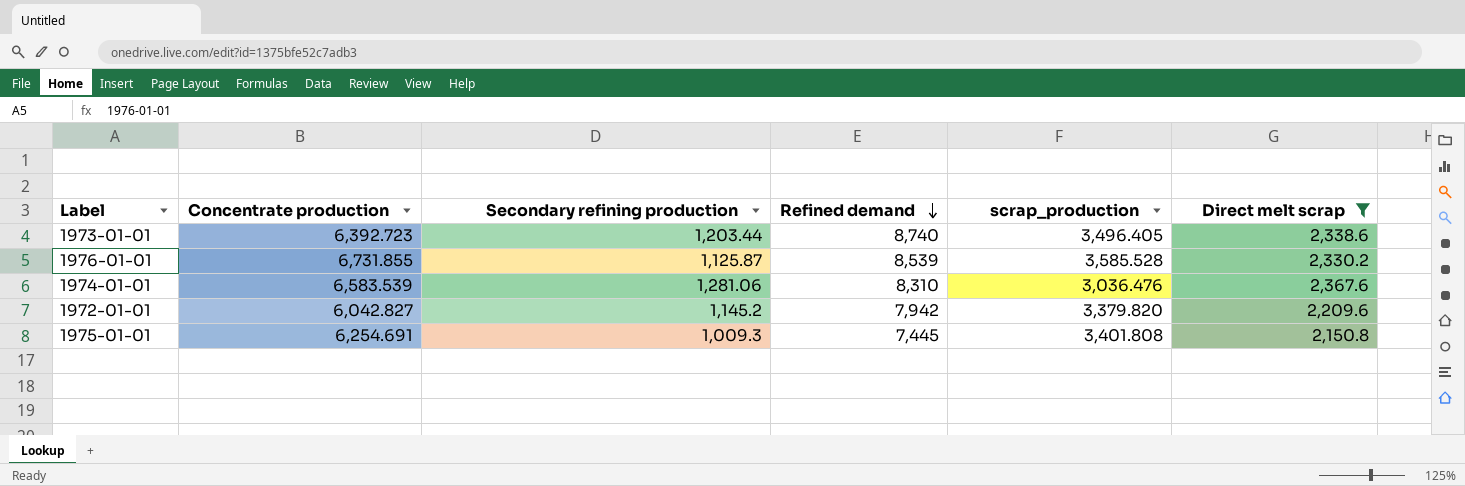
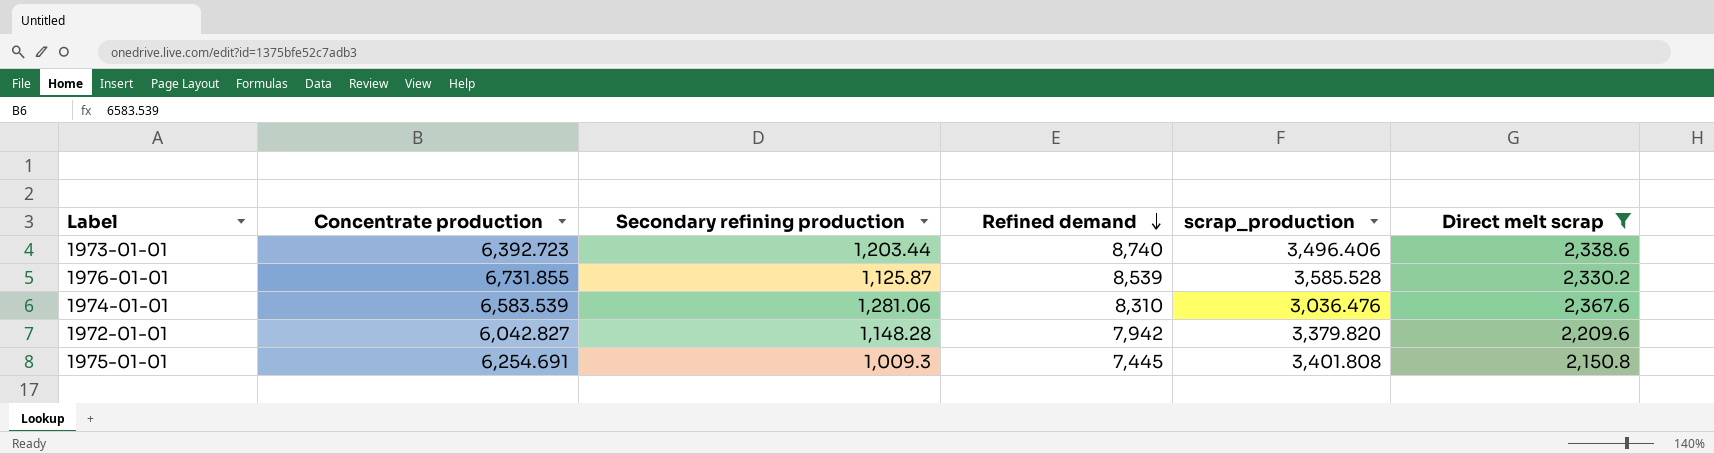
1973-01-01 | scrap_production: 3,496.405 -> 3,496.406
1972-01-01 | Secondary refining production: 1,145.2 -> 1,148.28

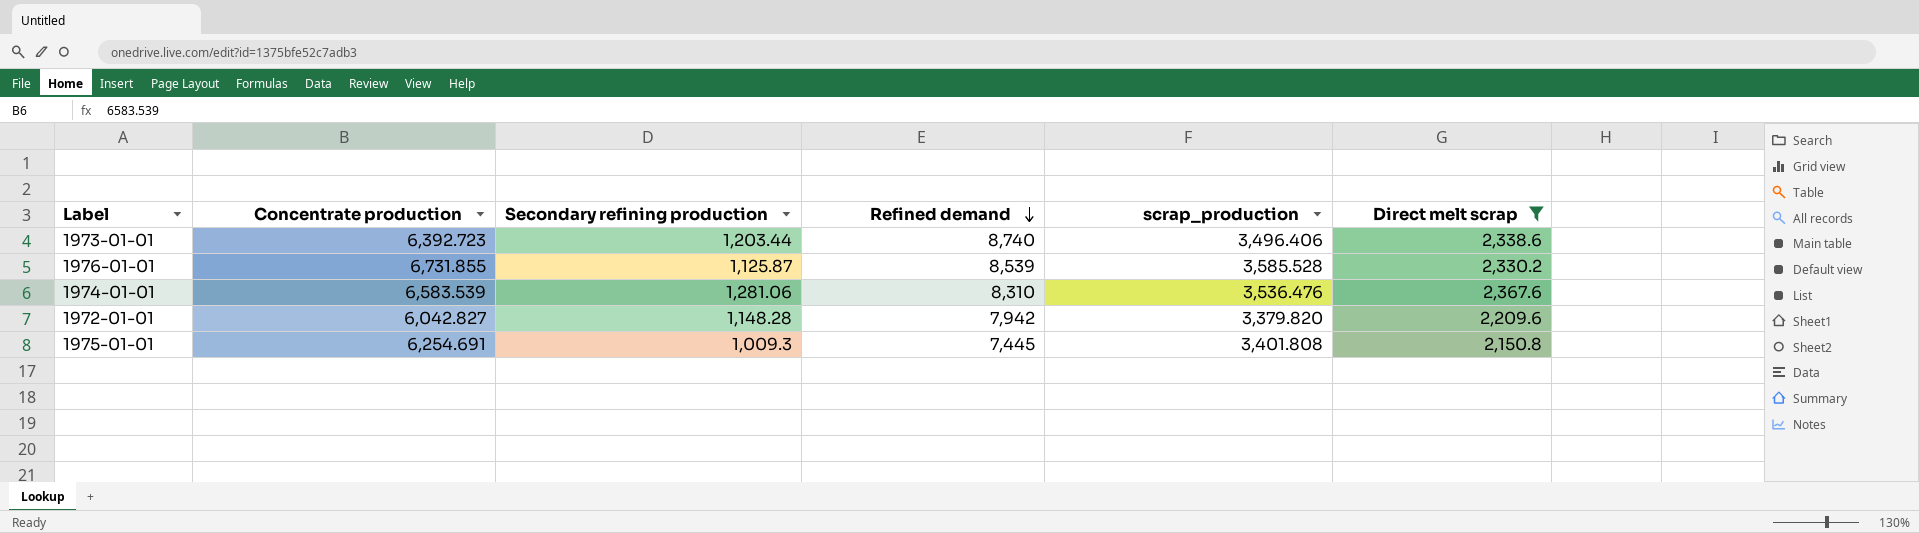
1974-01-01 | scrap_production: 3,036.476 -> 3,536.476

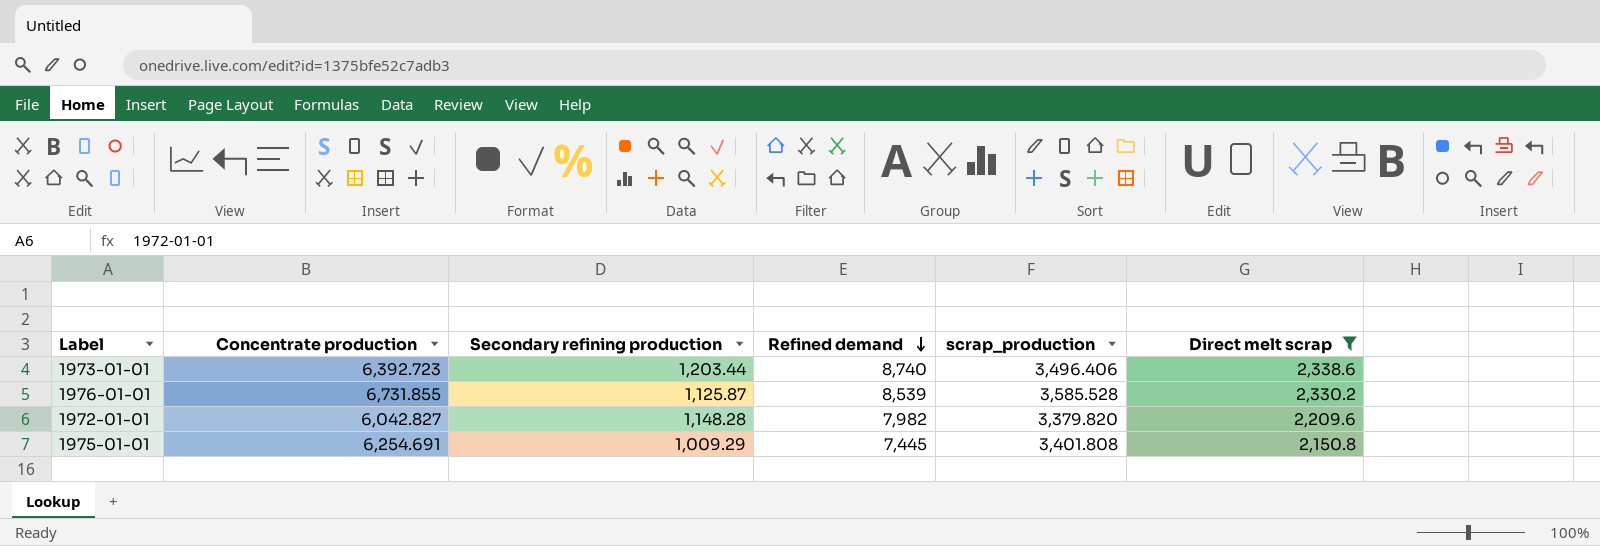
row 1974-01-01: 6,583.539 | 1,281.06 | 8,310 | 3,536.476 | 2,367.6 -> none
1972-01-01 | Refined demand: 7,942 -> 7,982
1975-01-01 | Secondary refining production: 1,009.3 -> 1,009.29

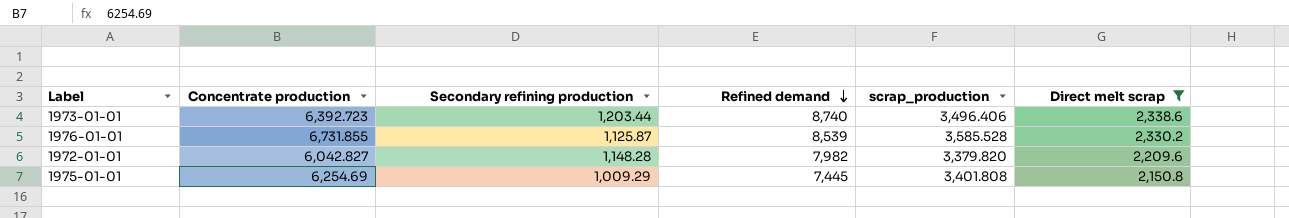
1975-01-01 | Concentrate production: 6,254.691 -> 6,254.69

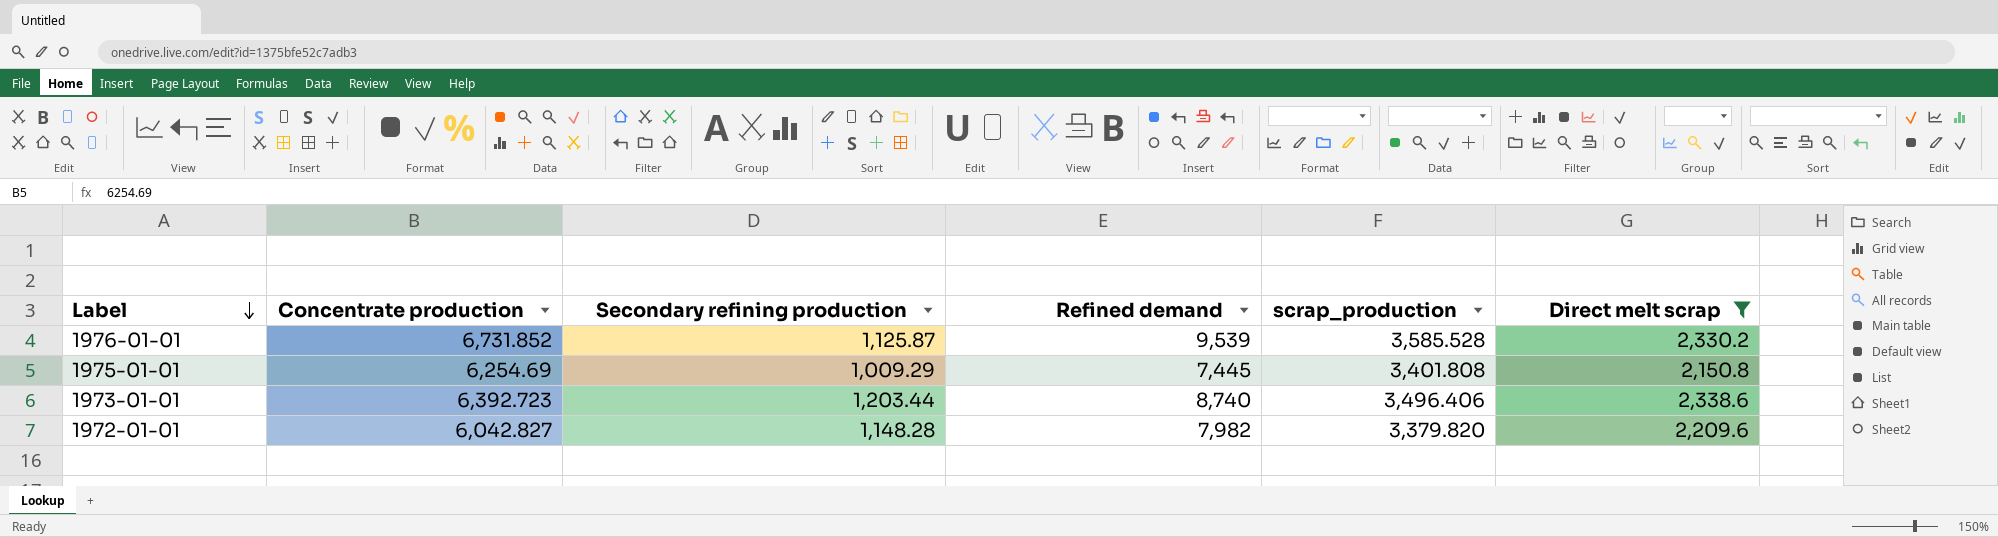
row order: Refined demand descending -> Label descending
1976-01-01 | Concentrate production: 6,731.855 -> 6,731.852
1976-01-01 | Refined demand: 8,539 -> 9,539

